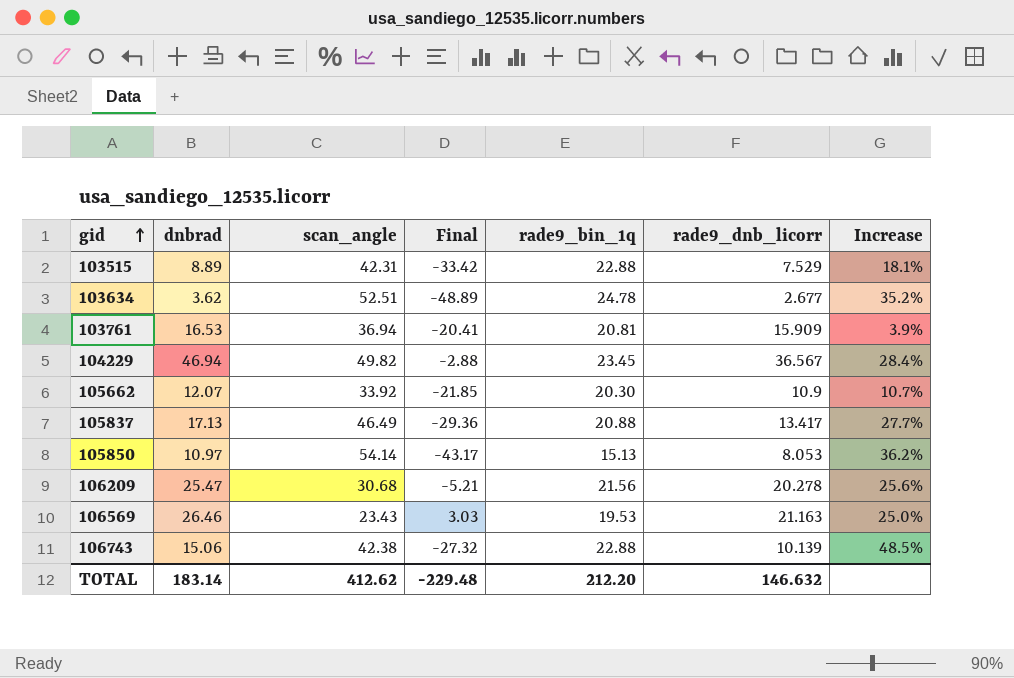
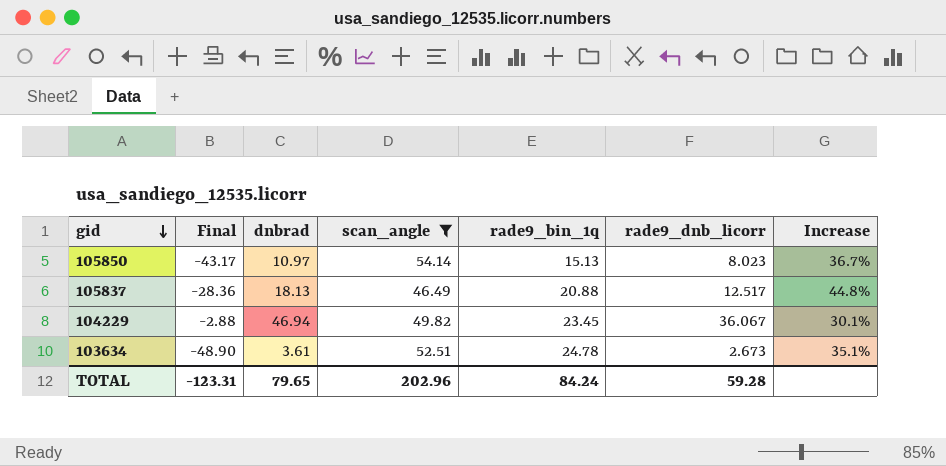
filter: none -> scan_angle >= 46.49
row order: gid ascending -> gid descending
column Final | position: 4 -> 2
105850 | rade9_dnb_licorr: 8.053 -> 8.023
105850 | Increase: 36.2% -> 36.7%
105837 | Final: -29.36 -> -28.36
105837 | dnbrad: 17.13 -> 18.13
105837 | rade9_dnb_licorr: 13.417 -> 12.517
105837 | Increase: 27.7% -> 44.8%
104229 | rade9_dnb_licorr: 36.567 -> 36.067
104229 | Increase: 28.4% -> 30.1%
103634 | Final: -48.89 -> -48.90
103634 | dnbrad: 3.62 -> 3.61
103634 | rade9_dnb_licorr: 2.677 -> 2.673
103634 | Increase: 35.2% -> 35.1%
TOTAL | Final: -229.48 -> -123.31
TOTAL | dnbrad: 183.14 -> 79.65
TOTAL | scan_angle: 412.62 -> 202.96
TOTAL | rade9_bin_1q: 212.20 -> 84.24
TOTAL | rade9_dnb_licorr: 146.632 -> 59.28

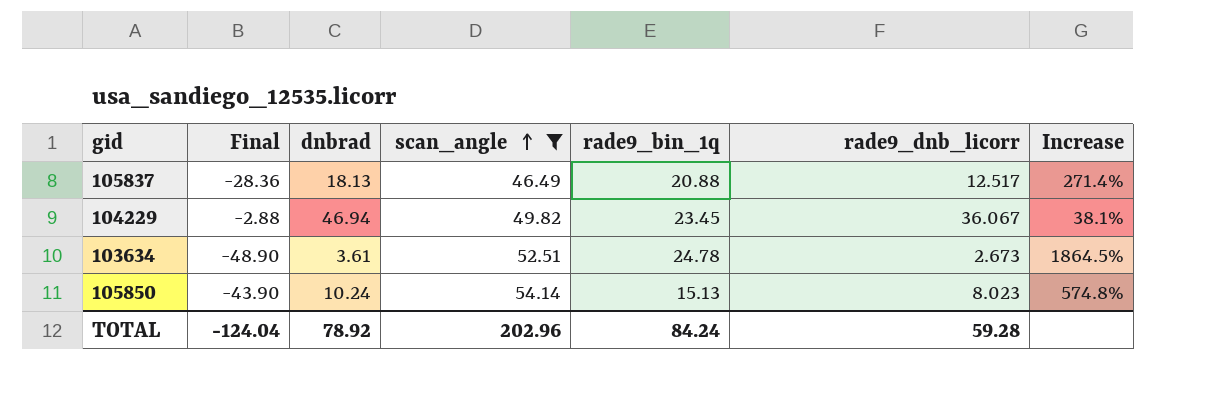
row order: gid descending -> scan_angle ascending
column Increase | formula: ([dnbrad] - [rade9_dnb_licorr]) / [rade9_dnb_licorr] -> ([scan_angle] - [rade9_dnb_licorr]) / [rade9_dnb_licorr]
105850 | Final: -43.17 -> -43.90
105850 | dnbrad: 10.97 -> 10.24
TOTAL | Final: -123.31 -> -124.04
TOTAL | dnbrad: 79.65 -> 78.92

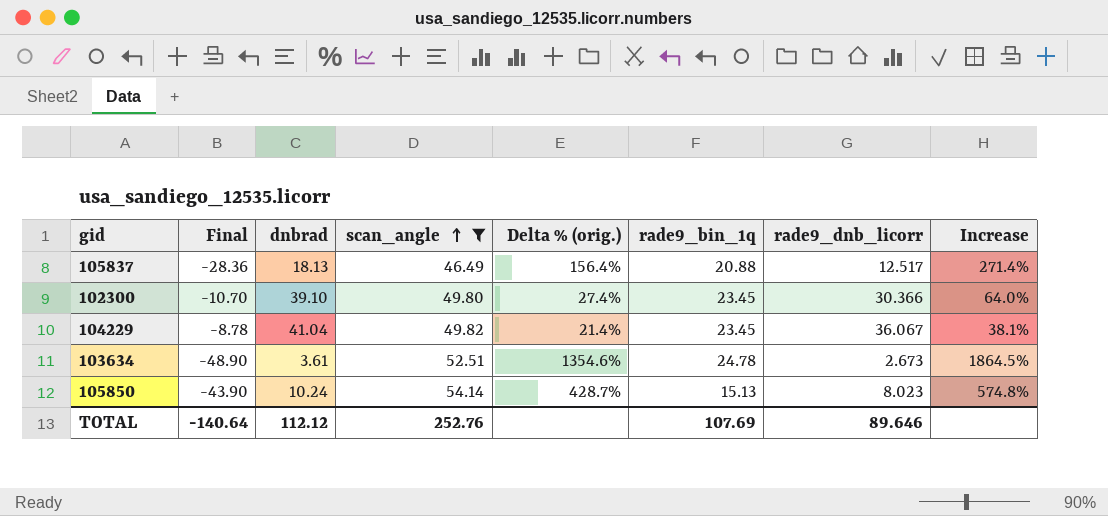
column Delta % (orig.) | formula: none -> ([scan_angle] - [dnbrad]) / [dnbrad]
row 102300: none -> -10.70 | 39.10 | 49.80 | 27.4% | 23.45 | 30.366 | 64.0%
104229 | Final: -2.88 -> -8.78
104229 | dnbrad: 46.94 -> 41.04
TOTAL | Final: -124.04 -> -140.64
TOTAL | dnbrad: 78.92 -> 112.12
TOTAL | scan_angle: 202.96 -> 252.76
TOTAL | rade9_bin_1q: 84.24 -> 107.69
TOTAL | rade9_dnb_licorr: 59.28 -> 89.646

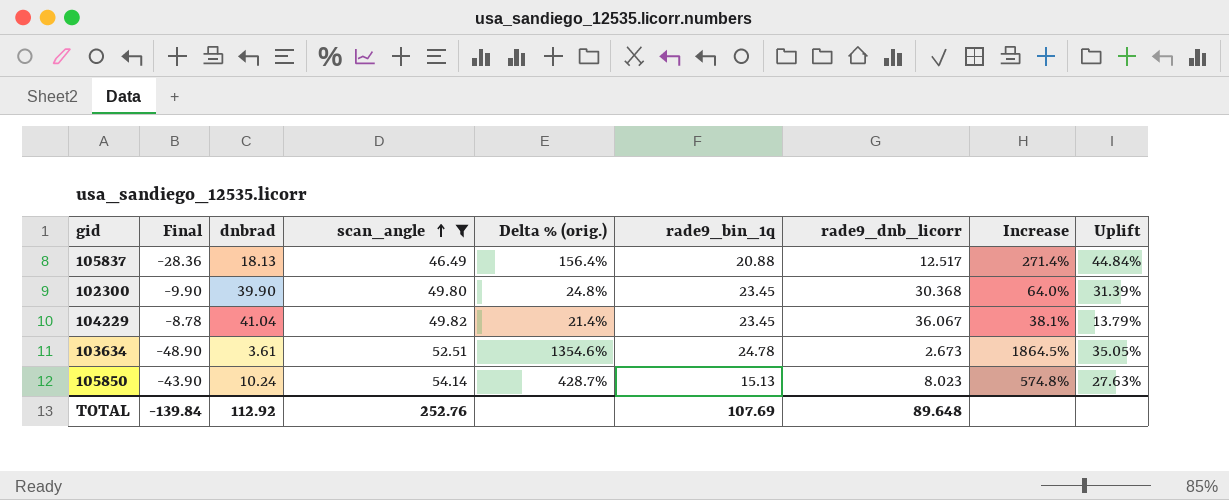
column Uplift | formula: none -> ([dnbrad] - [rade9_dnb_licorr]) / [rade9_dnb_licorr]
102300 | Final: -10.70 -> -9.90
102300 | dnbrad: 39.10 -> 39.90
102300 | Delta % (orig.): 27.4% -> 24.8%
102300 | rade9_dnb_licorr: 30.366 -> 30.368
TOTAL | Final: -140.64 -> -139.84
TOTAL | dnbrad: 112.12 -> 112.92
TOTAL | rade9_dnb_licorr: 89.646 -> 89.648

